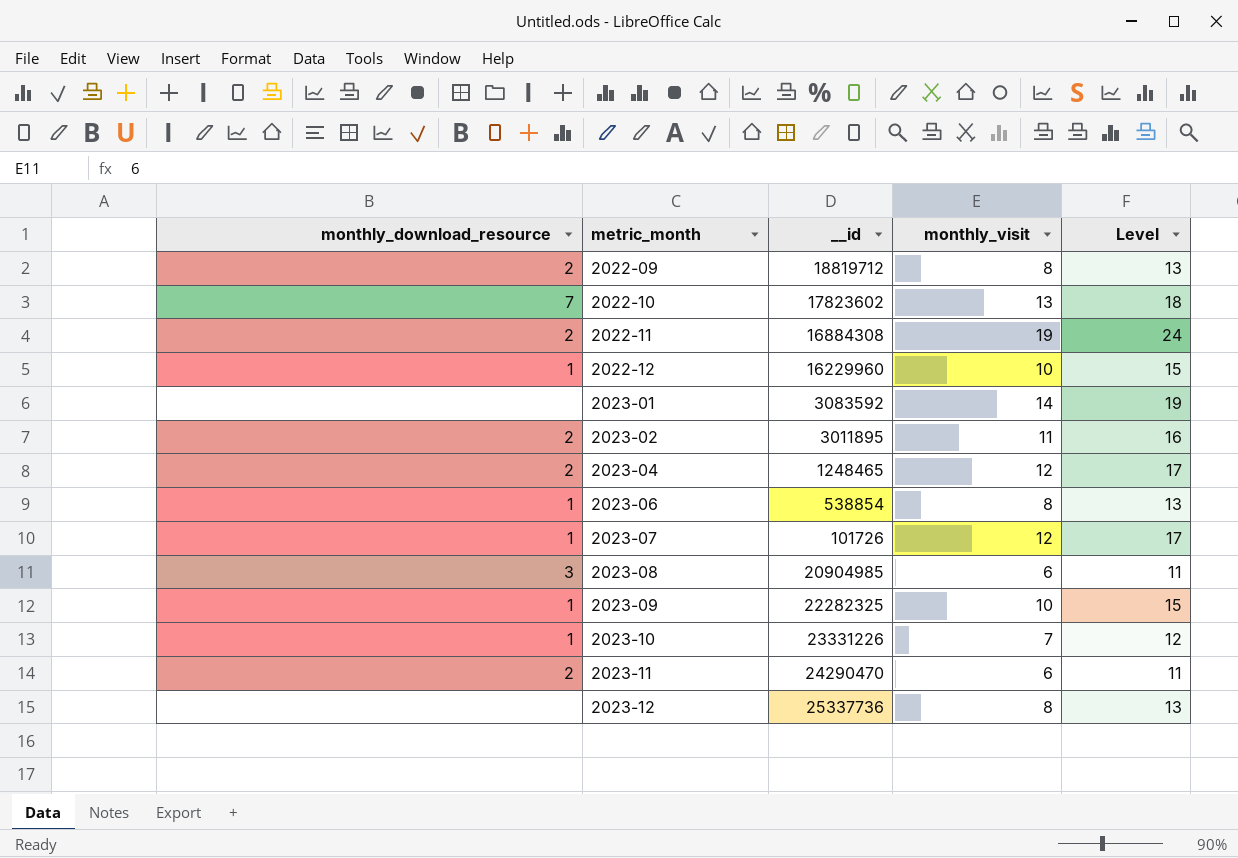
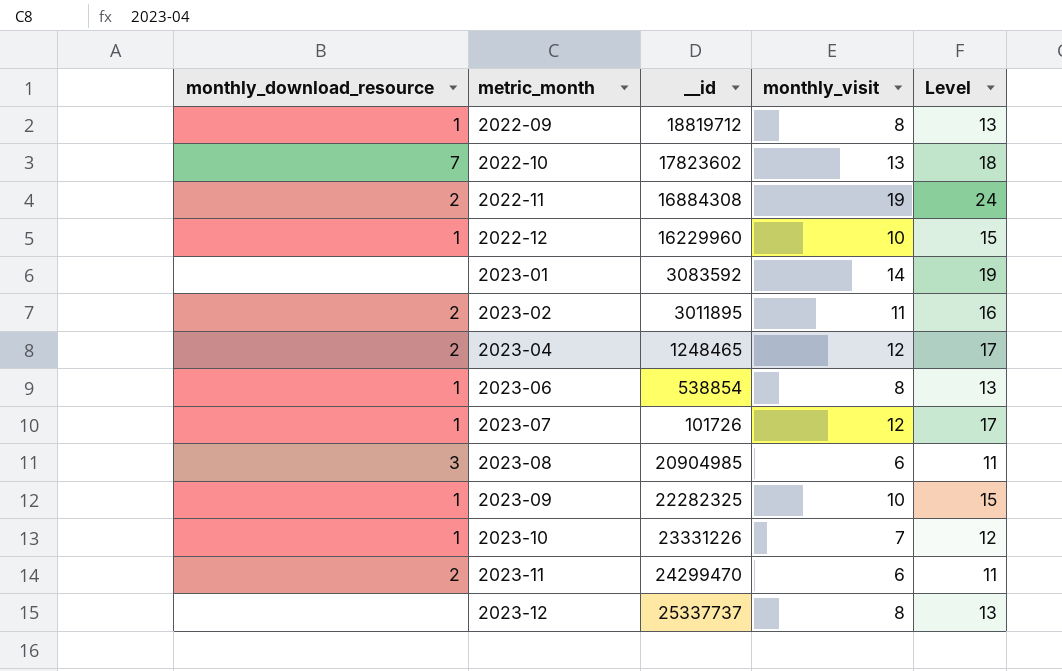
2022-09 | monthly_download_resource: 2 -> 1
2023-11 | __id: 24290470 -> 24299470
2023-12 | __id: 25337736 -> 25337737

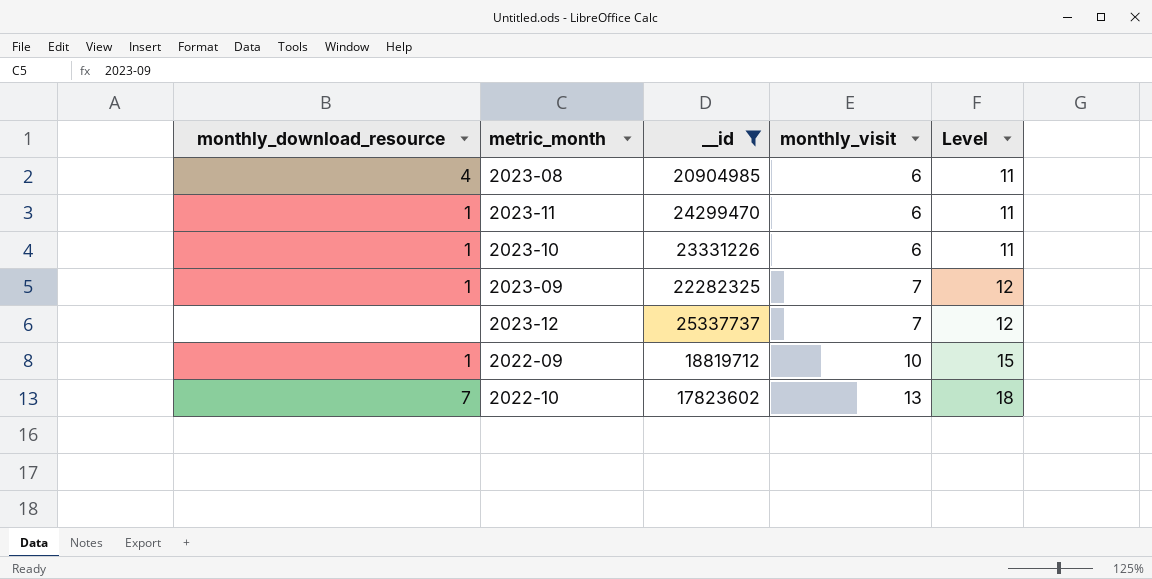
filter: none -> __id >= 17823602
row order: metric_month ascending -> monthly_visit ascending
2023-08 | monthly_download_resource: 3 -> 4
2023-11 | monthly_download_resource: 2 -> 1
2023-10 | monthly_visit: 7 -> 6
2023-10 | Level: 12 -> 11
2023-09 | monthly_visit: 10 -> 7
2023-09 | Level: 15 -> 12
2023-12 | monthly_visit: 8 -> 7
2023-12 | Level: 13 -> 12
2022-09 | monthly_visit: 8 -> 10
2022-09 | Level: 13 -> 15

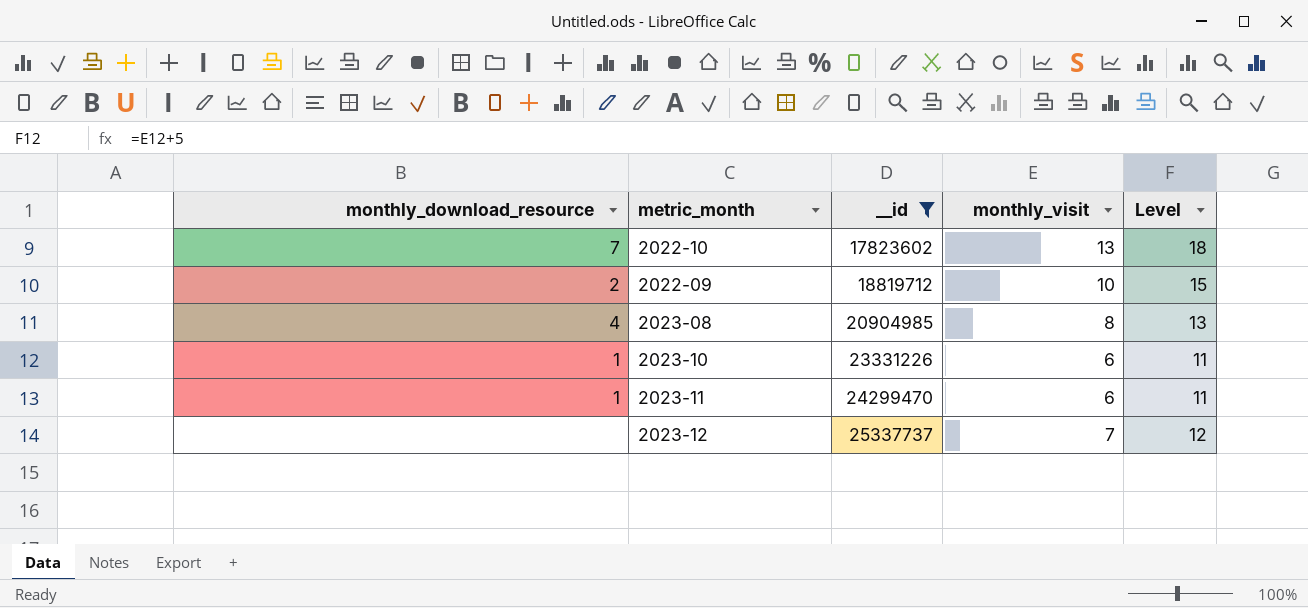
row order: monthly_visit ascending -> __id ascending
row 2023-09: 1 | 22282325 | 7 | 12 -> none
2022-09 | monthly_download_resource: 1 -> 2
2023-08 | monthly_visit: 6 -> 8
2023-08 | Level: 11 -> 13

